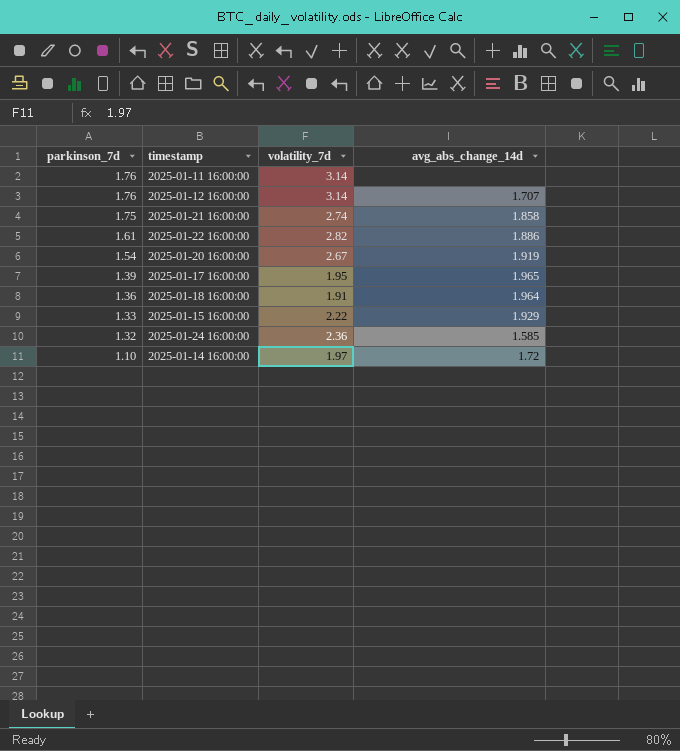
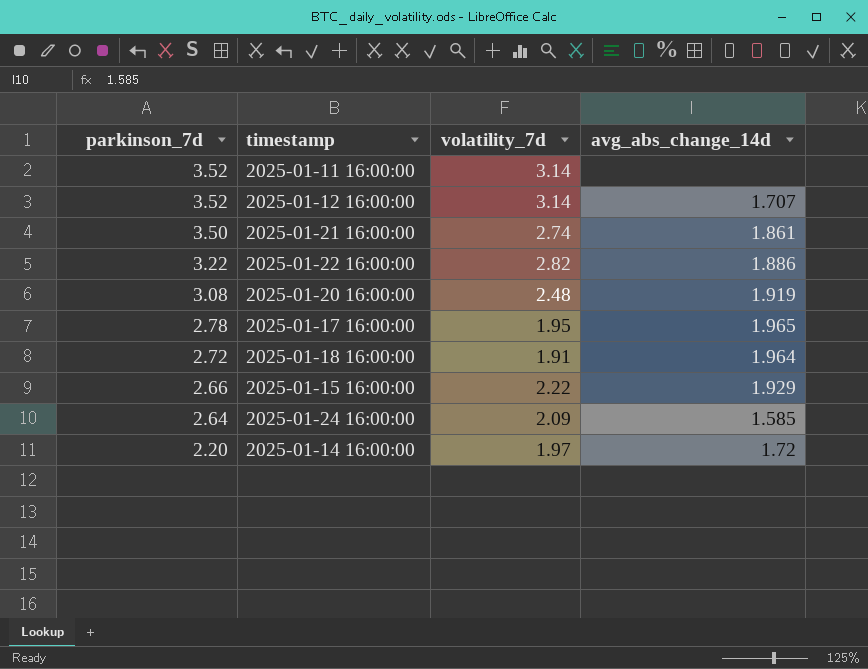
2025-01-11 16:00:00 | parkinson_7d: 1.76 -> 3.52
2025-01-12 16:00:00 | parkinson_7d: 1.76 -> 3.52
2025-01-21 16:00:00 | parkinson_7d: 1.75 -> 3.50
2025-01-21 16:00:00 | avg_abs_change_14d: 1.858 -> 1.861
2025-01-22 16:00:00 | parkinson_7d: 1.61 -> 3.22
2025-01-20 16:00:00 | parkinson_7d: 1.54 -> 3.08
2025-01-20 16:00:00 | volatility_7d: 2.67 -> 2.48
2025-01-17 16:00:00 | parkinson_7d: 1.39 -> 2.78
2025-01-18 16:00:00 | parkinson_7d: 1.36 -> 2.72
2025-01-15 16:00:00 | parkinson_7d: 1.33 -> 2.66
2025-01-24 16:00:00 | parkinson_7d: 1.32 -> 2.64
2025-01-24 16:00:00 | volatility_7d: 2.36 -> 2.09
2025-01-14 16:00:00 | parkinson_7d: 1.10 -> 2.20

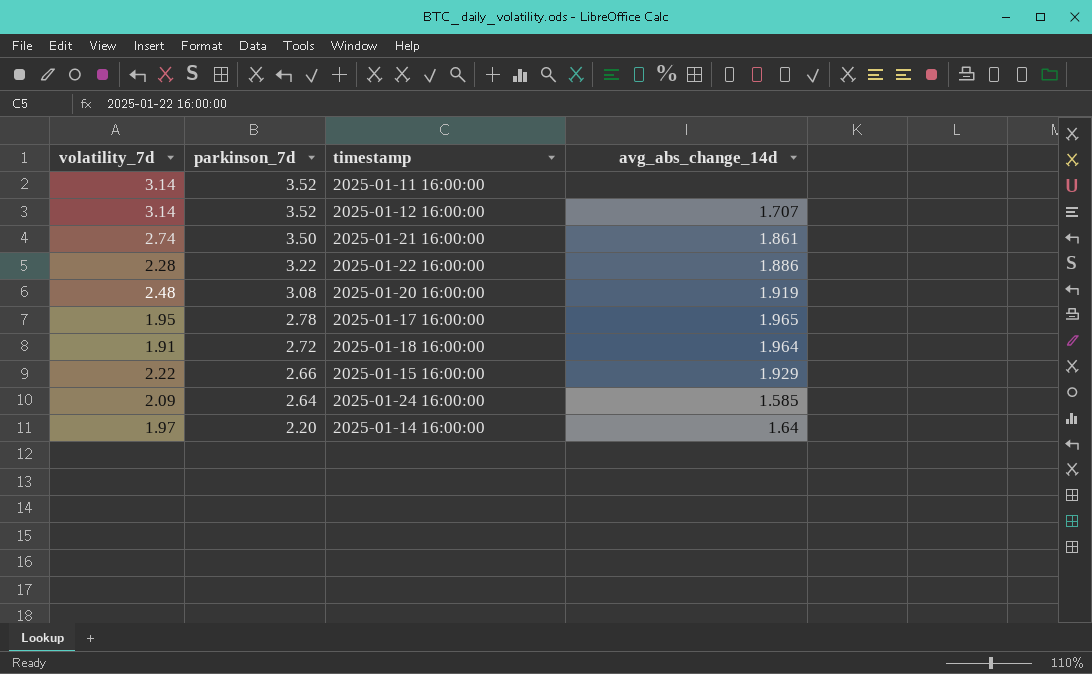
column volatility_7d | position: 3 -> 1
2025-01-22 16:00:00 | volatility_7d: 2.82 -> 2.28
2025-01-14 16:00:00 | avg_abs_change_14d: 1.72 -> 1.64

